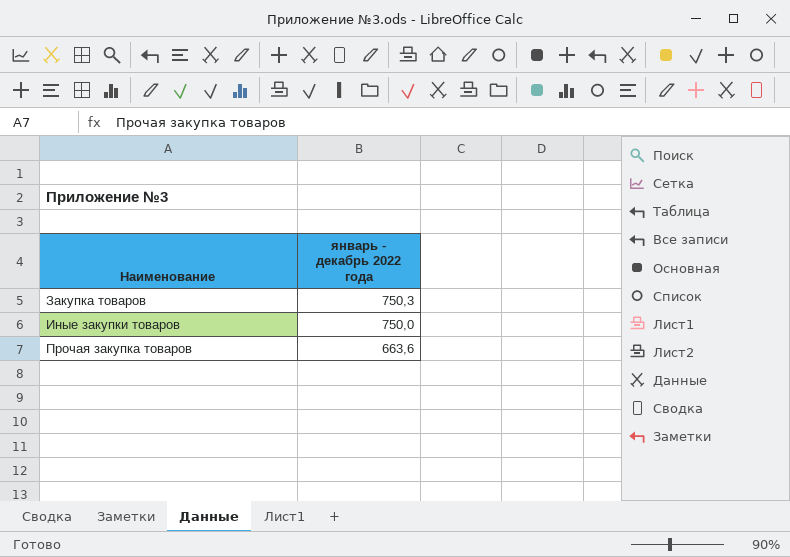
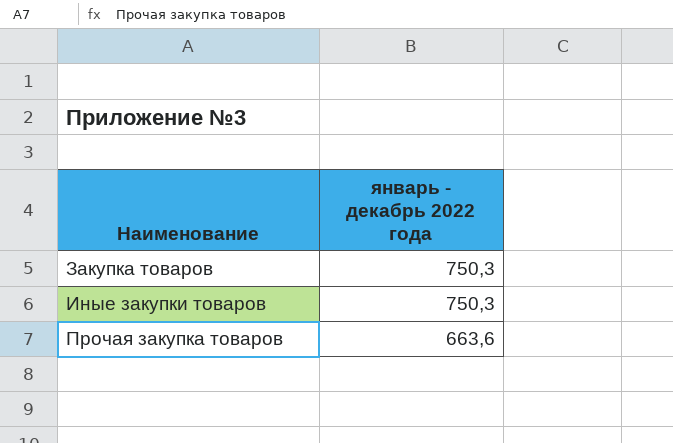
Иные закупки товаров | январь - декабрь 2022 года: 750,0 -> 750,3

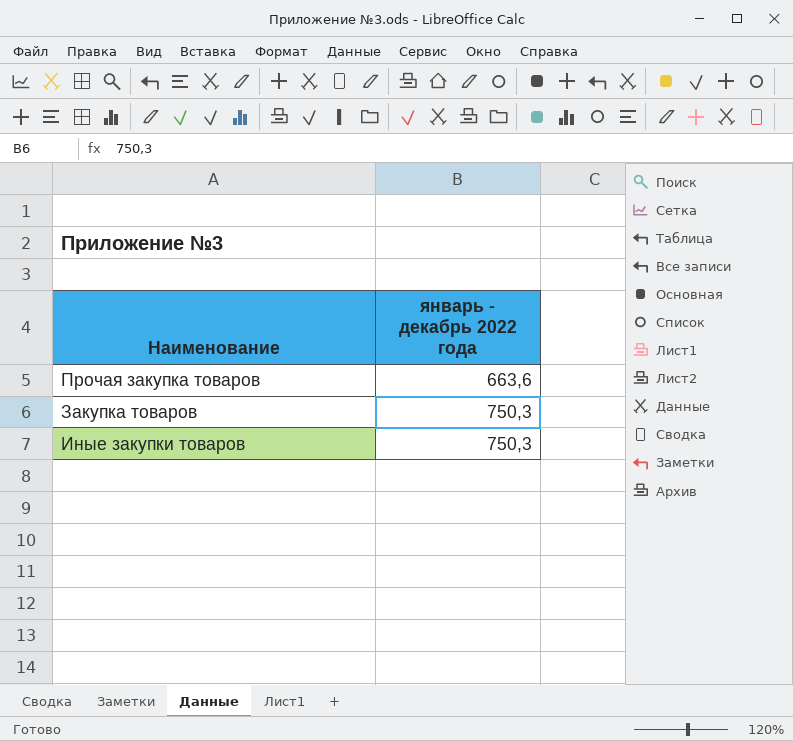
row order: Наименование ascending -> январь - декабрь 2022 года ascending

